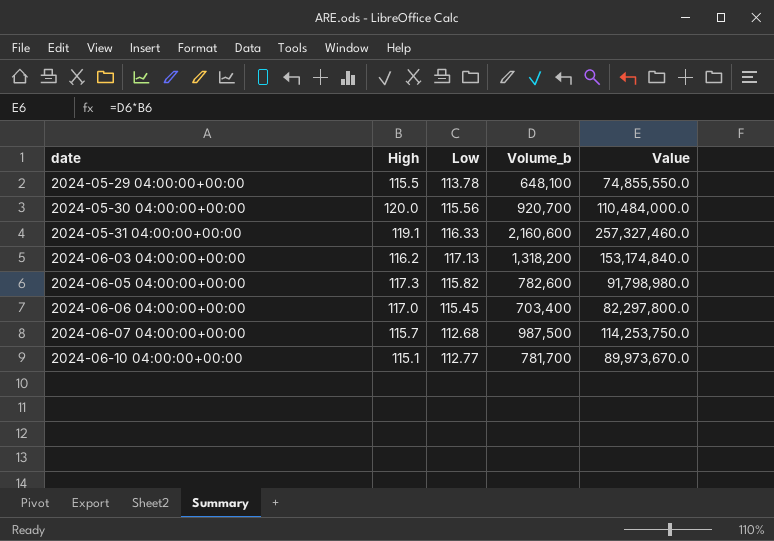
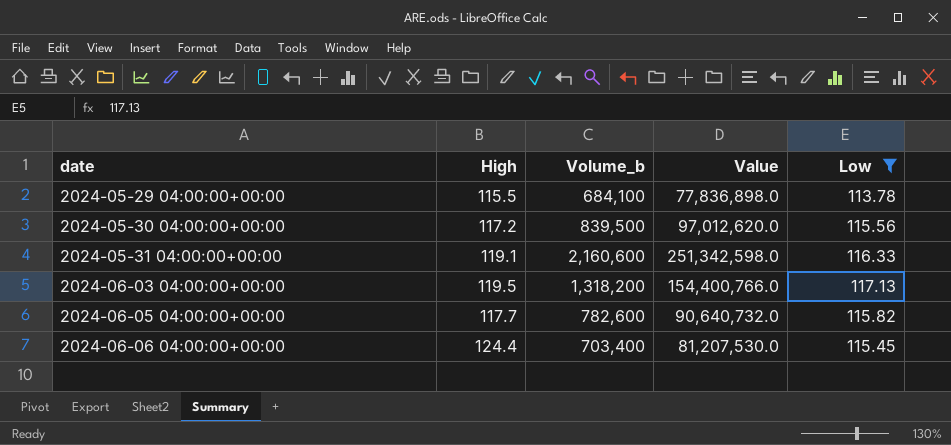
filter: none -> Low >= 113.78
column Value | formula: [High] * [Volume_b] -> [Volume_b] * [Low]
column Low | position: 3 -> 5
2024-05-29 04:00:00+00:00 | Volume_b: 648,100 -> 684,100
2024-05-30 04:00:00+00:00 | High: 120.0 -> 117.2
2024-05-30 04:00:00+00:00 | Volume_b: 920,700 -> 839,500
2024-06-03 04:00:00+00:00 | High: 116.2 -> 119.5
2024-06-05 04:00:00+00:00 | High: 117.3 -> 117.7
2024-06-06 04:00:00+00:00 | High: 117.0 -> 124.4

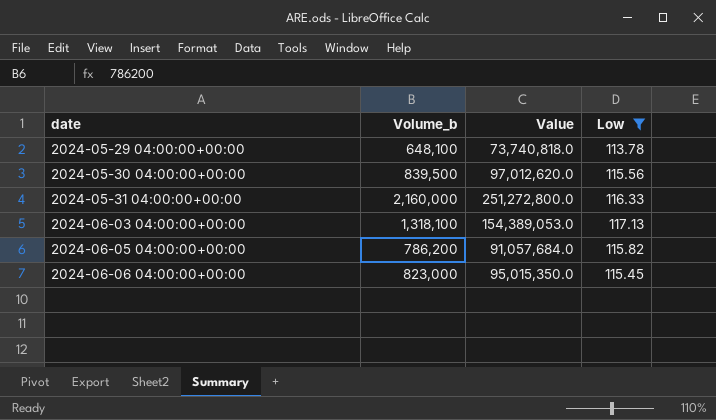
column High | position: 2 -> none
2024-05-29 04:00:00+00:00 | Volume_b: 684,100 -> 648,100
2024-05-29 04:00:00+00:00 | Value: 77,836,898.0 -> 73,740,818.0
2024-05-31 04:00:00+00:00 | Volume_b: 2,160,600 -> 2,160,000
2024-05-31 04:00:00+00:00 | Value: 251,342,598.0 -> 251,272,800.0
2024-06-03 04:00:00+00:00 | Volume_b: 1,318,200 -> 1,318,100
2024-06-03 04:00:00+00:00 | Value: 154,400,766.0 -> 154,389,053.0
2024-06-05 04:00:00+00:00 | Volume_b: 782,600 -> 786,200
2024-06-05 04:00:00+00:00 | Value: 90,640,732.0 -> 91,057,684.0
2024-06-06 04:00:00+00:00 | Volume_b: 703,400 -> 823,000
2024-06-06 04:00:00+00:00 | Value: 81,207,530.0 -> 95,015,350.0

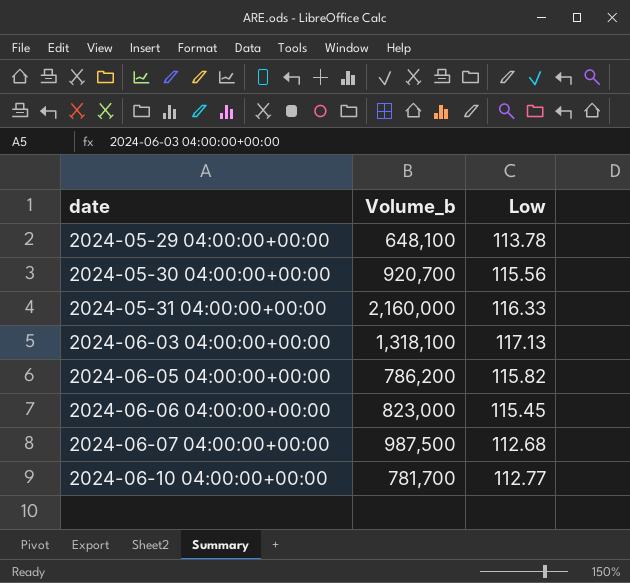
filter: Low >= 113.78 -> none
column Value | formula: [Volume_b] * [Low] -> none
2024-05-30 04:00:00+00:00 | Volume_b: 839,500 -> 920,700

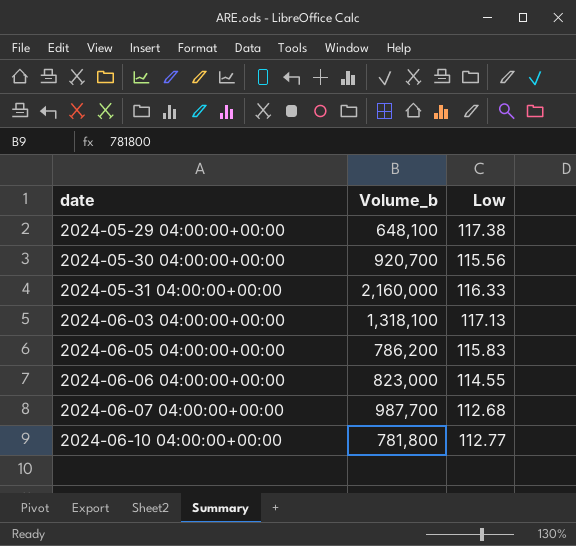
2024-05-29 04:00:00+00:00 | Low: 113.78 -> 117.38
2024-06-05 04:00:00+00:00 | Low: 115.82 -> 115.83
2024-06-06 04:00:00+00:00 | Low: 115.45 -> 114.55
2024-06-07 04:00:00+00:00 | Volume_b: 987,500 -> 987,700
2024-06-10 04:00:00+00:00 | Volume_b: 781,700 -> 781,800

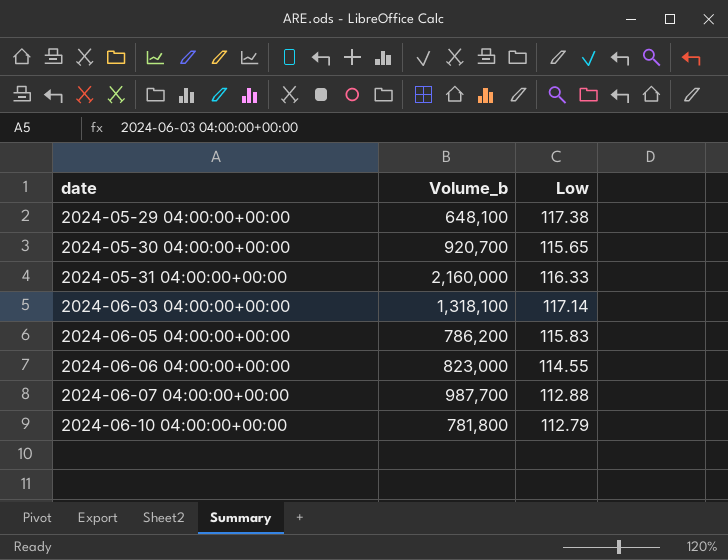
2024-05-30 04:00:00+00:00 | Low: 115.56 -> 115.65
2024-06-03 04:00:00+00:00 | Low: 117.13 -> 117.14
2024-06-07 04:00:00+00:00 | Low: 112.68 -> 112.88
2024-06-10 04:00:00+00:00 | Low: 112.77 -> 112.79

